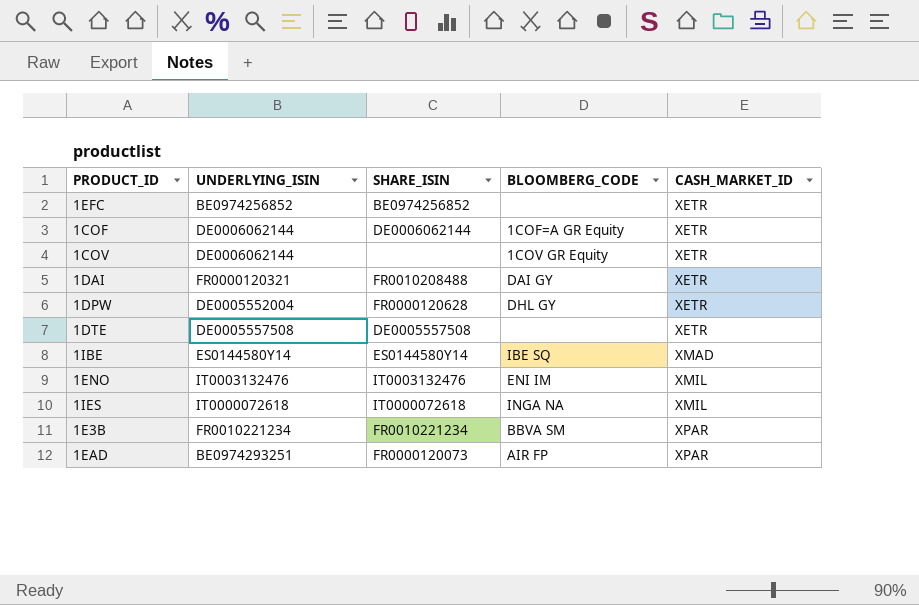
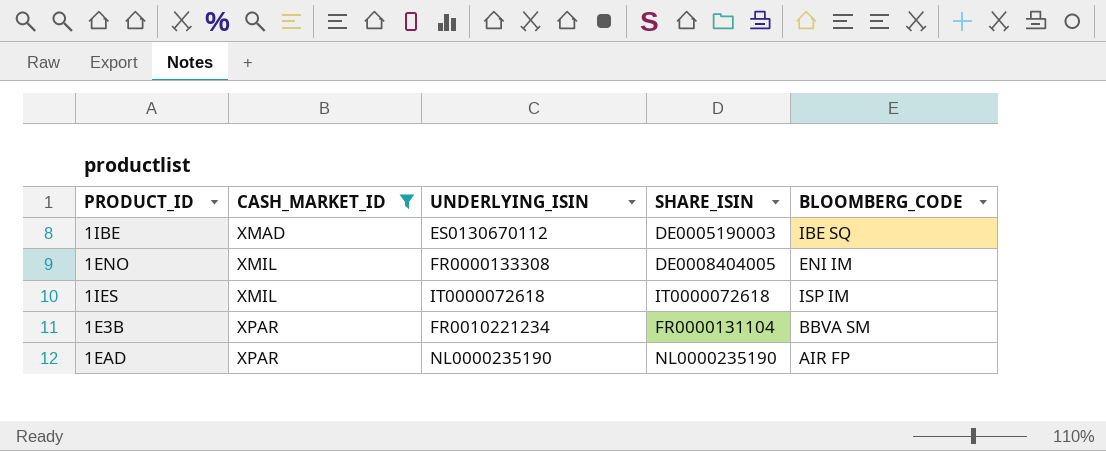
filter: none -> CASH_MARKET_ID != XETR
column CASH_MARKET_ID | position: 5 -> 2
1IBE | UNDERLYING_ISIN: ES0144580Y14 -> ES0130670112
1IBE | SHARE_ISIN: ES0144580Y14 -> DE0005190003
1ENO | UNDERLYING_ISIN: IT0003132476 -> FR0000133308
1ENO | SHARE_ISIN: IT0003132476 -> DE0008404005
1IES | BLOOMBERG_CODE: INGA NA -> ISP IM
1E3B | SHARE_ISIN: FR0010221234 -> FR0000131104
1EAD | UNDERLYING_ISIN: BE0974293251 -> NL0000235190
1EAD | SHARE_ISIN: FR0000120073 -> NL0000235190

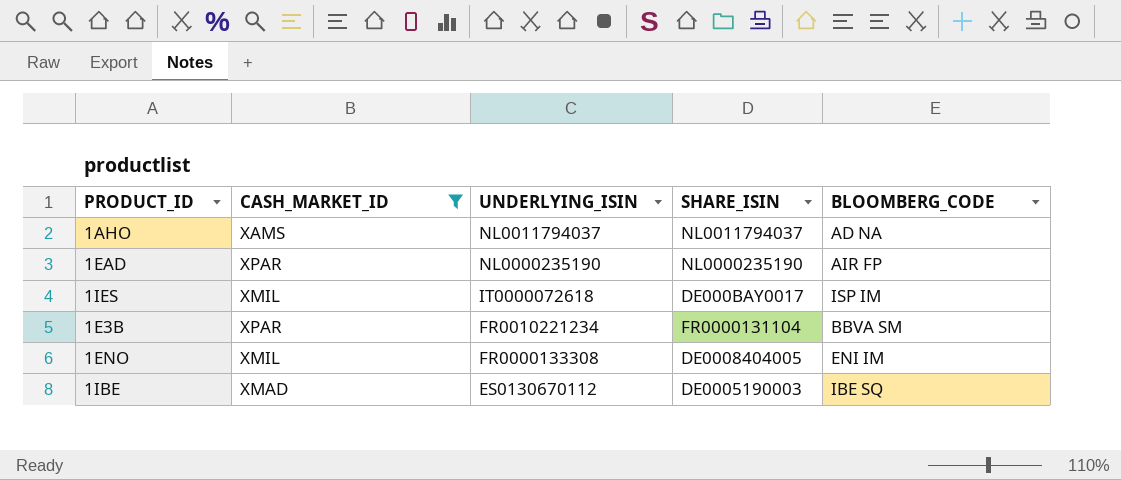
row order: CASH_MARKET_ID ascending -> UNDERLYING_ISIN descending
row 1AHO: none -> XAMS | NL0011794037 | NL0011794037 | AD NA
1IES | SHARE_ISIN: IT0000072618 -> DE000BAY0017

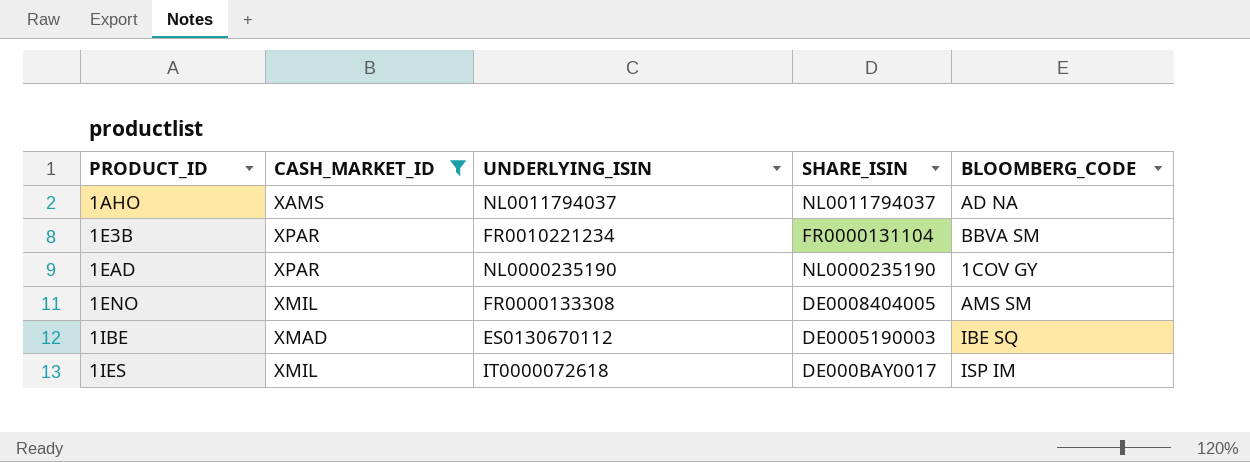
row order: UNDERLYING_ISIN descending -> PRODUCT_ID ascending
1EAD | BLOOMBERG_CODE: AIR FP -> 1COV GY
1ENO | BLOOMBERG_CODE: ENI IM -> AMS SM

